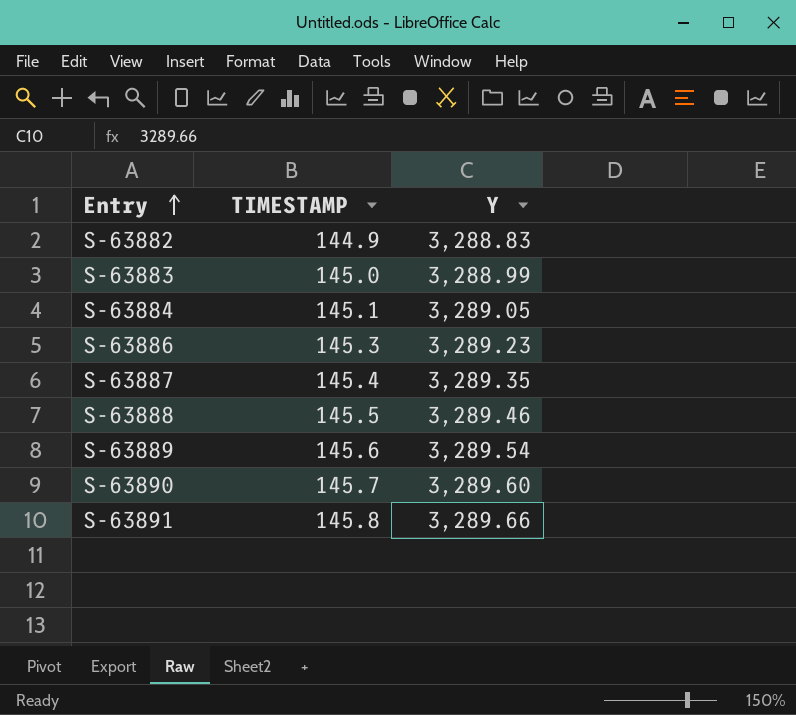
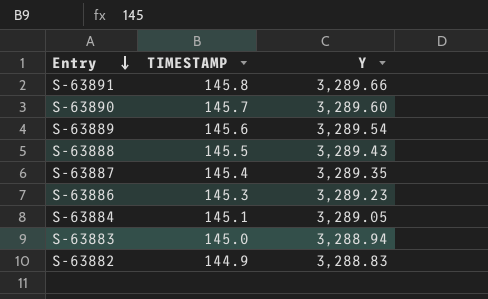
row order: Entry ascending -> Entry descending
S-63888 | Y: 3,289.46 -> 3,289.43
S-63883 | Y: 3,288.99 -> 3,288.94

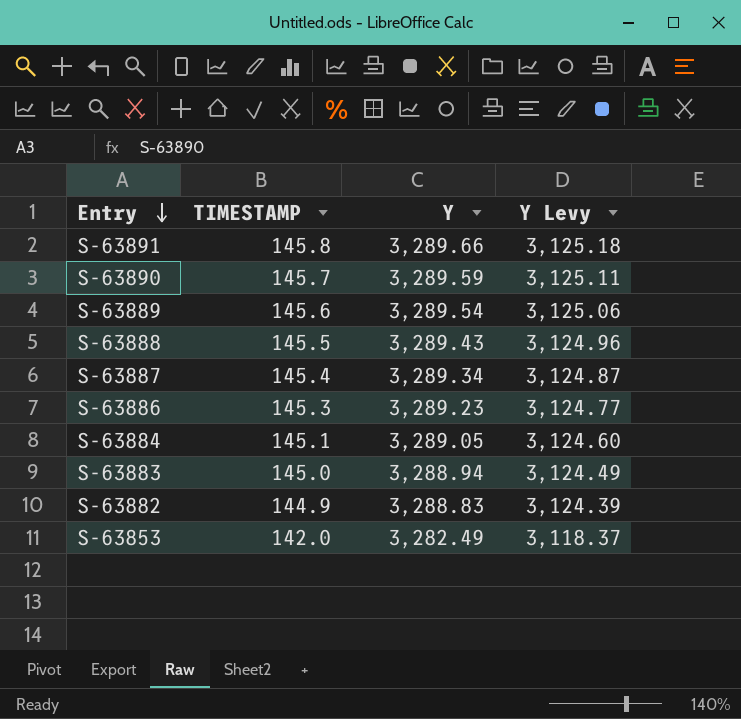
column Y Levy | formula: none -> [Y] * 0.95
S-63890 | Y: 3,289.60 -> 3,289.59
S-63887 | Y: 3,289.35 -> 3,289.34
row S-63853: none -> 142.0 | 3,282.49 | 3,118.37

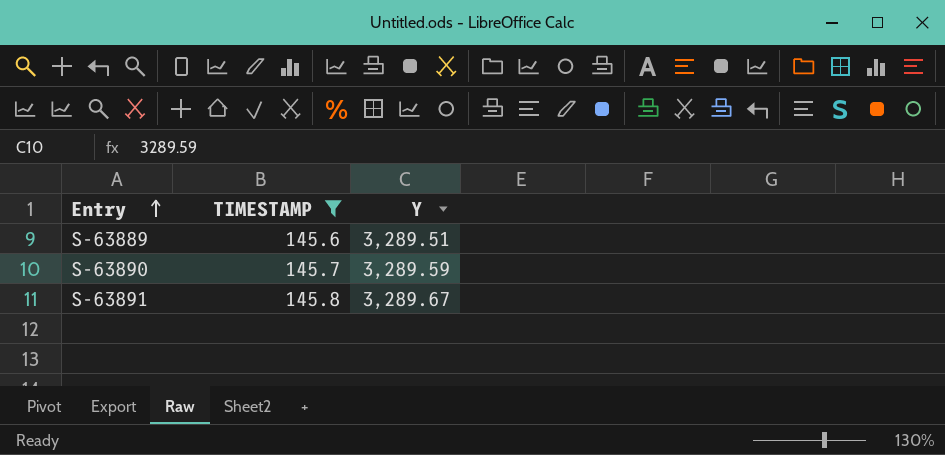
filter: none -> TIMESTAMP >= 145.6
row order: Entry descending -> Entry ascending
column Y Levy | formula: [Y] * 0.95 -> none
S-63889 | Y: 3,289.54 -> 3,289.51
S-63891 | Y: 3,289.66 -> 3,289.67

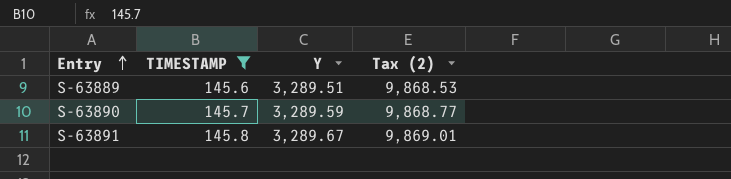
column Tax (2) | formula: none -> [Y] * 3

